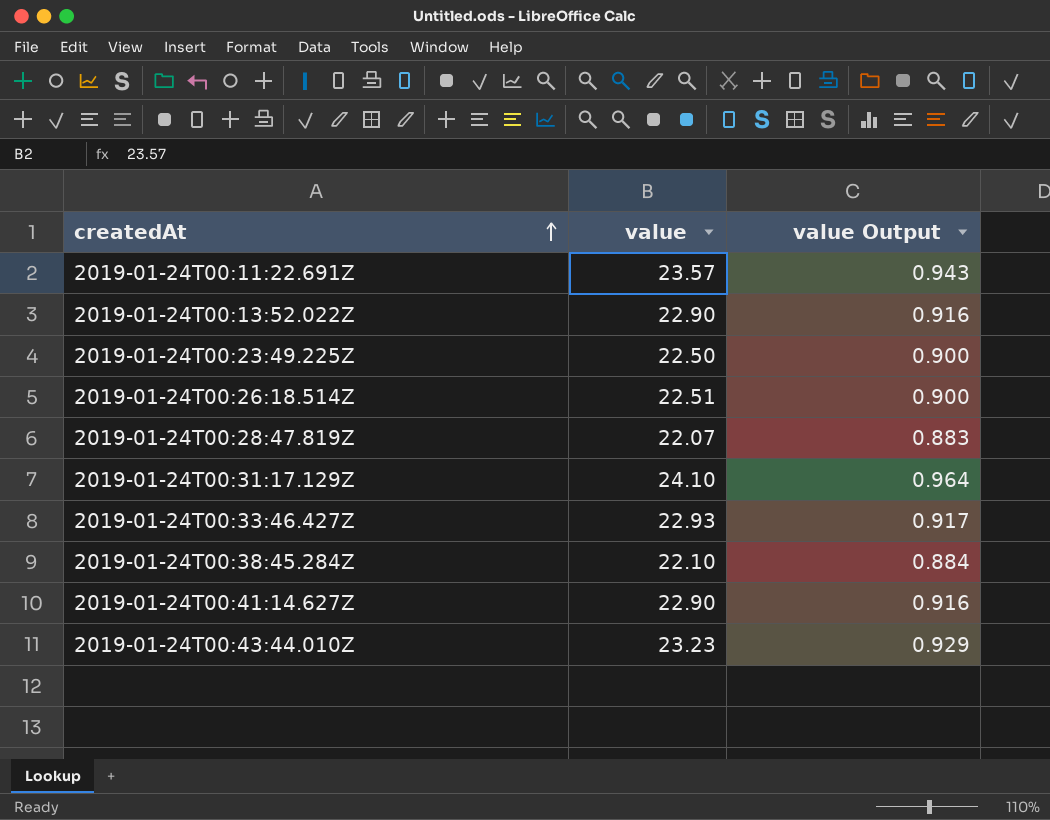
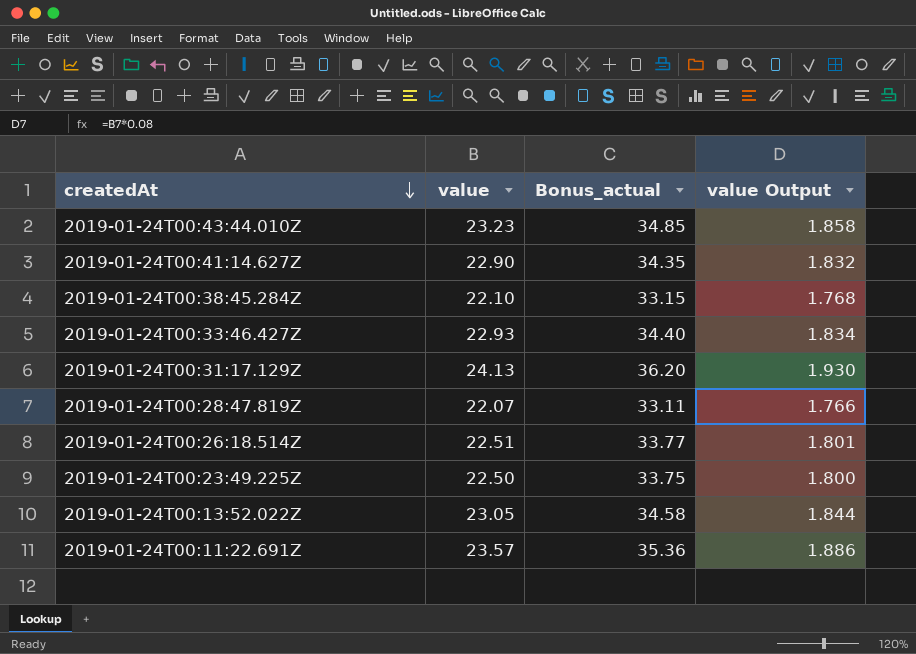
row order: createdAt ascending -> createdAt descending
column Bonus_actual | formula: none -> [value] * 1.5
column value Output | formula: [value] * 0.04 -> [value] * 0.08
2019-01-24T00:31:17.129Z | value: 24.10 -> 24.13
2019-01-24T00:13:52.022Z | value: 22.90 -> 23.05

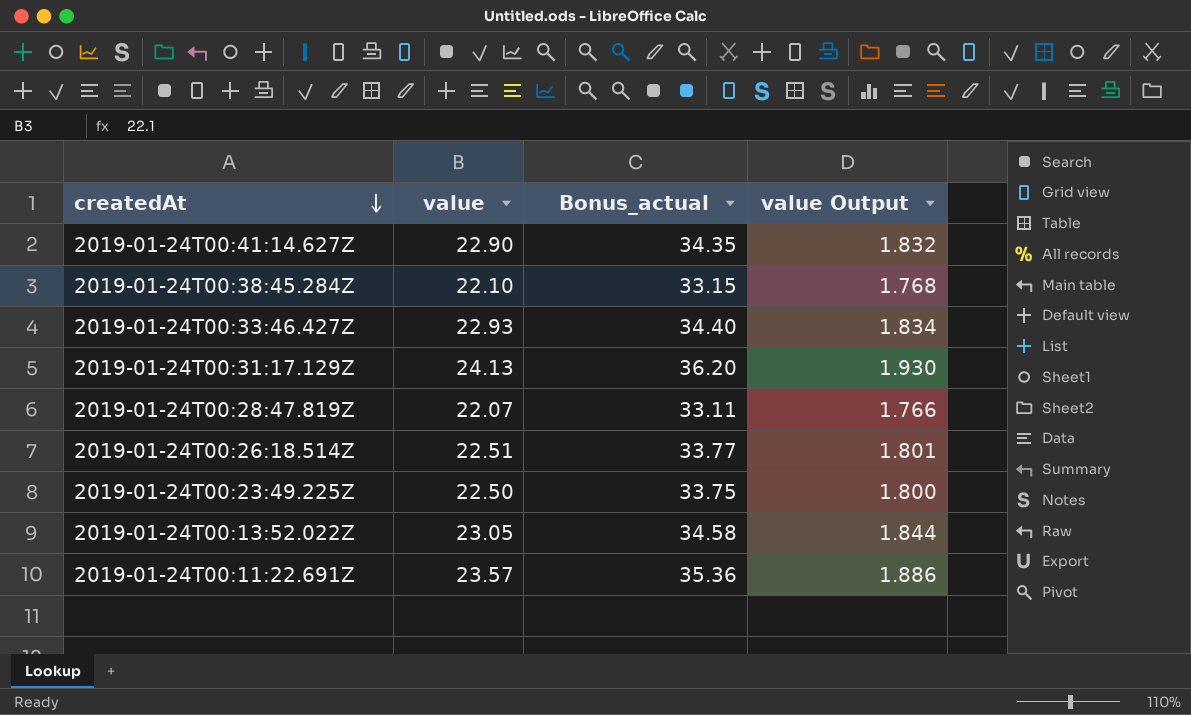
row 2019-01-24T00:43:44.010Z: 23.23 | 34.85 | 1.858 -> none

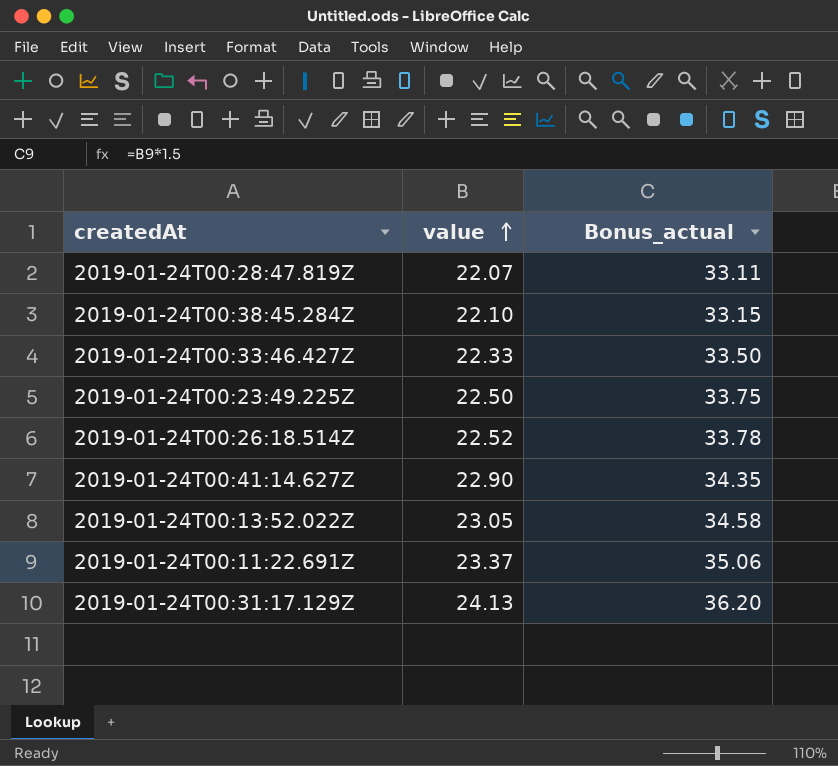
row order: createdAt descending -> value ascending
column value Output | formula: [value] * 0.08 -> none
2019-01-24T00:33:46.427Z | value: 22.93 -> 22.33
2019-01-24T00:33:46.427Z | Bonus_actual: 34.40 -> 33.50
2019-01-24T00:26:18.514Z | value: 22.51 -> 22.52
2019-01-24T00:26:18.514Z | Bonus_actual: 33.77 -> 33.78
2019-01-24T00:11:22.691Z | value: 23.57 -> 23.37
2019-01-24T00:11:22.691Z | Bonus_actual: 35.36 -> 35.06

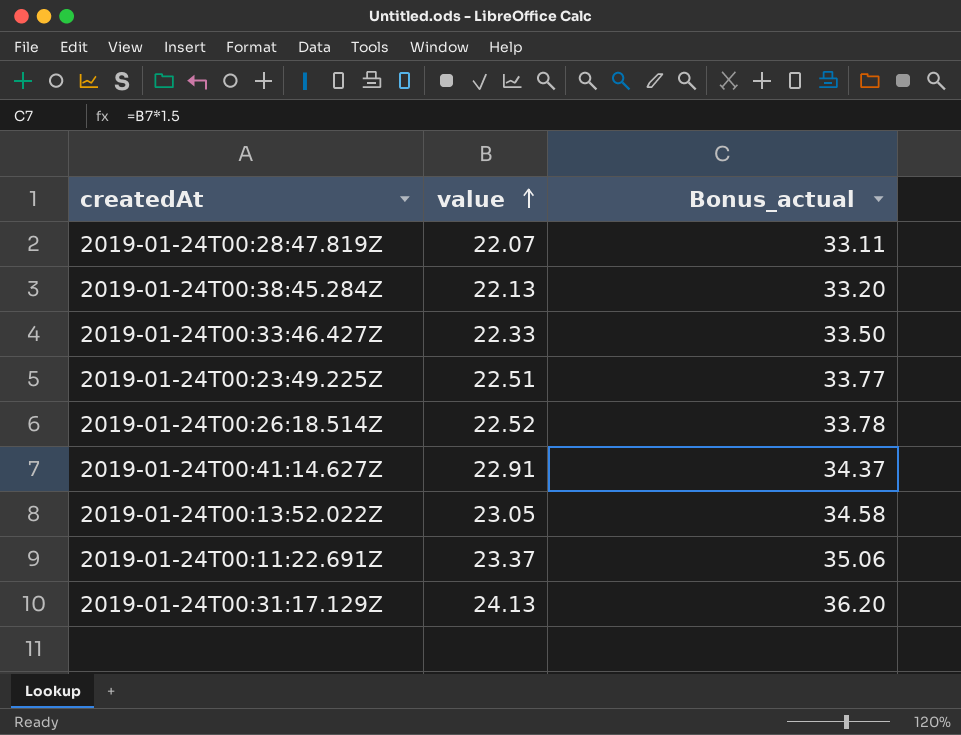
2019-01-24T00:38:45.284Z | value: 22.10 -> 22.13
2019-01-24T00:38:45.284Z | Bonus_actual: 33.15 -> 33.20
2019-01-24T00:23:49.225Z | value: 22.50 -> 22.51
2019-01-24T00:23:49.225Z | Bonus_actual: 33.75 -> 33.77
2019-01-24T00:41:14.627Z | value: 22.90 -> 22.91
2019-01-24T00:41:14.627Z | Bonus_actual: 34.35 -> 34.37

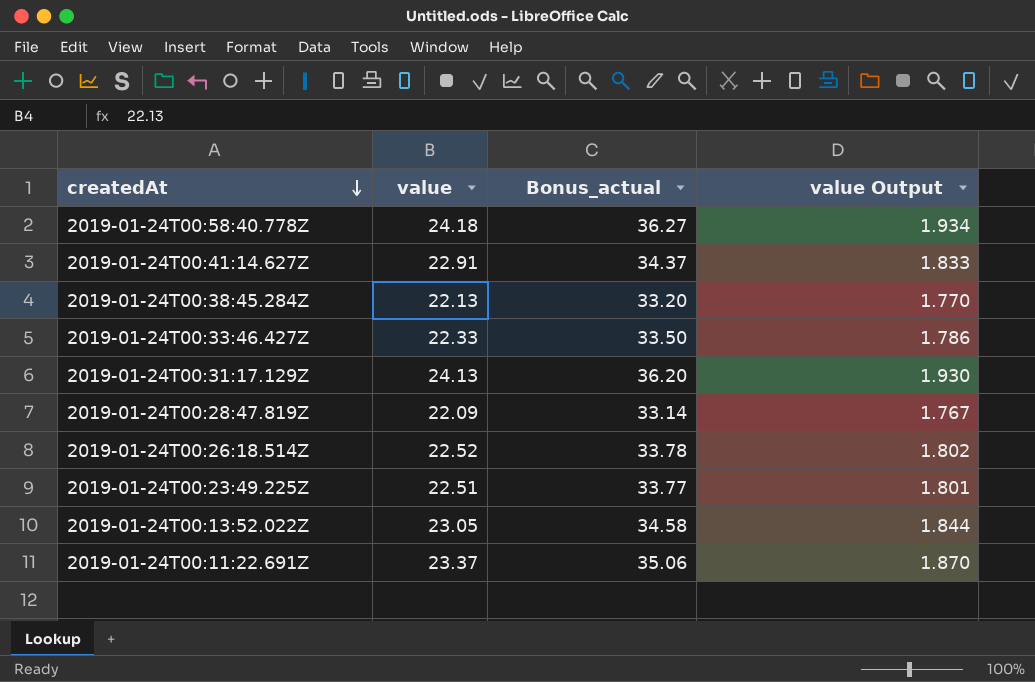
row order: value ascending -> createdAt descending
column value Output | formula: none -> [value] * 0.08
row 2019-01-24T00:58:40.778Z: none -> 24.18 | 36.27 | 1.934
2019-01-24T00:28:47.819Z | value: 22.07 -> 22.09
2019-01-24T00:28:47.819Z | Bonus_actual: 33.11 -> 33.14

